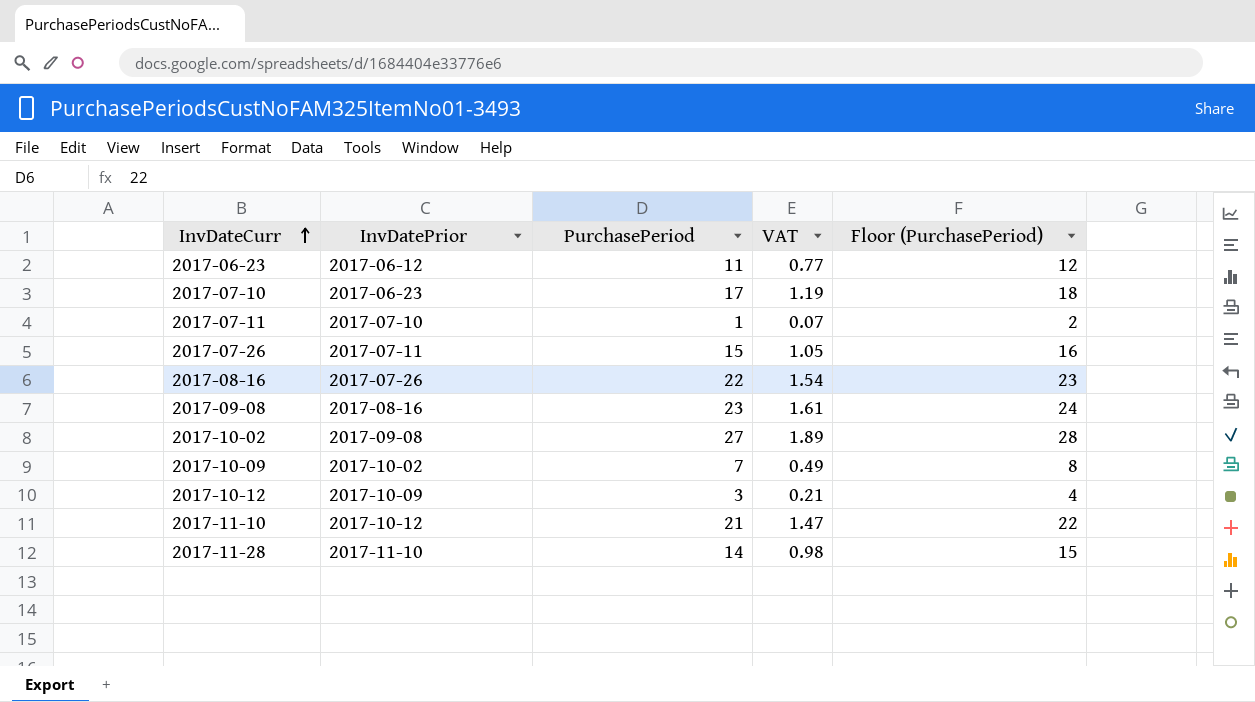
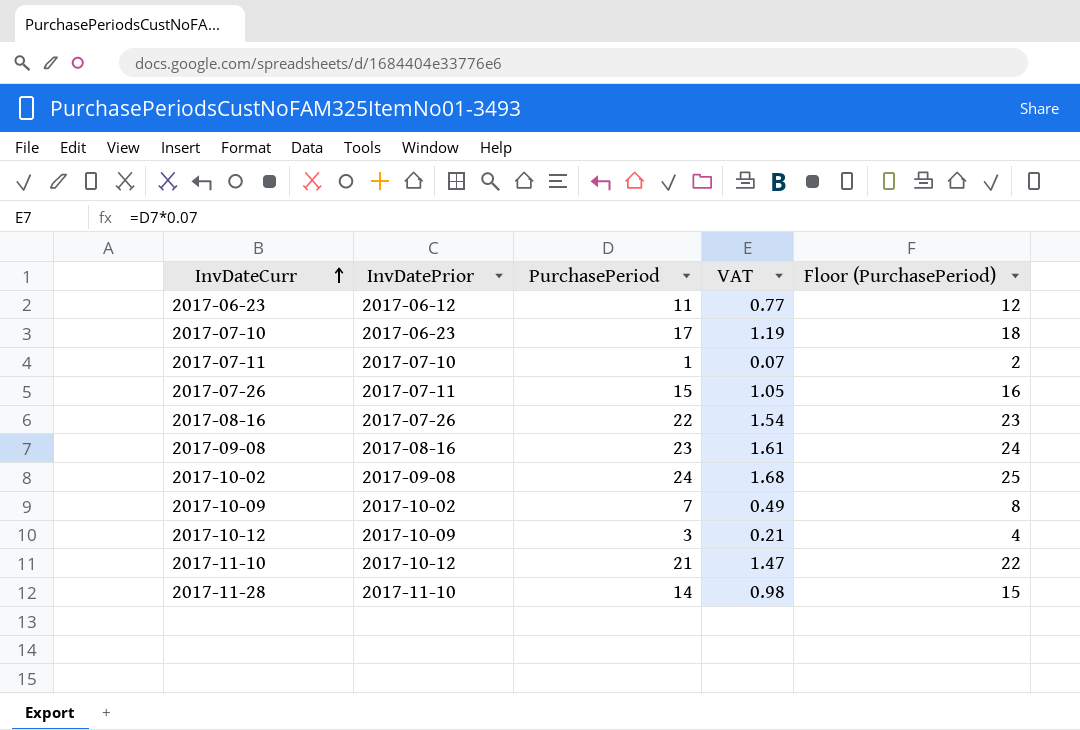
2017-10-02 | PurchasePeriod: 27 -> 24
2017-10-02 | VAT: 1.89 -> 1.68
2017-10-02 | Floor (PurchasePeriod): 28 -> 25

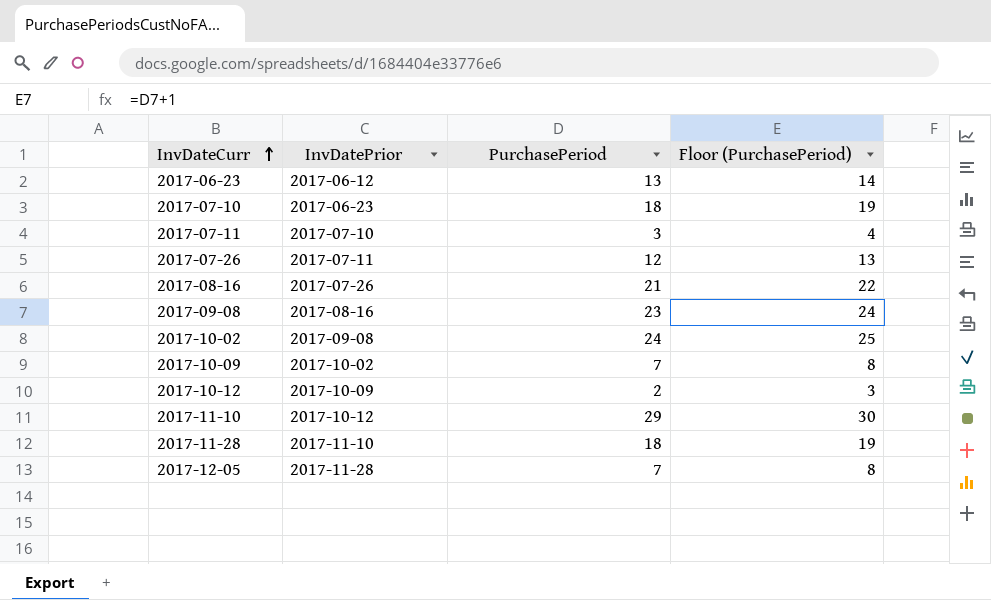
column VAT | formula: [PurchasePeriod] * 0.07 -> none
2017-06-23 | PurchasePeriod: 11 -> 13
2017-06-23 | Floor (PurchasePeriod): 12 -> 14
2017-07-10 | PurchasePeriod: 17 -> 18
2017-07-10 | Floor (PurchasePeriod): 18 -> 19
2017-07-11 | PurchasePeriod: 1 -> 3
2017-07-11 | Floor (PurchasePeriod): 2 -> 4
2017-07-26 | PurchasePeriod: 15 -> 12
2017-07-26 | Floor (PurchasePeriod): 16 -> 13
2017-08-16 | PurchasePeriod: 22 -> 21
2017-08-16 | Floor (PurchasePeriod): 23 -> 22
2017-10-12 | PurchasePeriod: 3 -> 2
2017-10-12 | Floor (PurchasePeriod): 4 -> 3
2017-11-10 | PurchasePeriod: 21 -> 29
2017-11-10 | Floor (PurchasePeriod): 22 -> 30
2017-11-28 | PurchasePeriod: 14 -> 18
2017-11-28 | Floor (PurchasePeriod): 15 -> 19
row 2017-12-05: none -> 2017-11-28 | 7 | 8

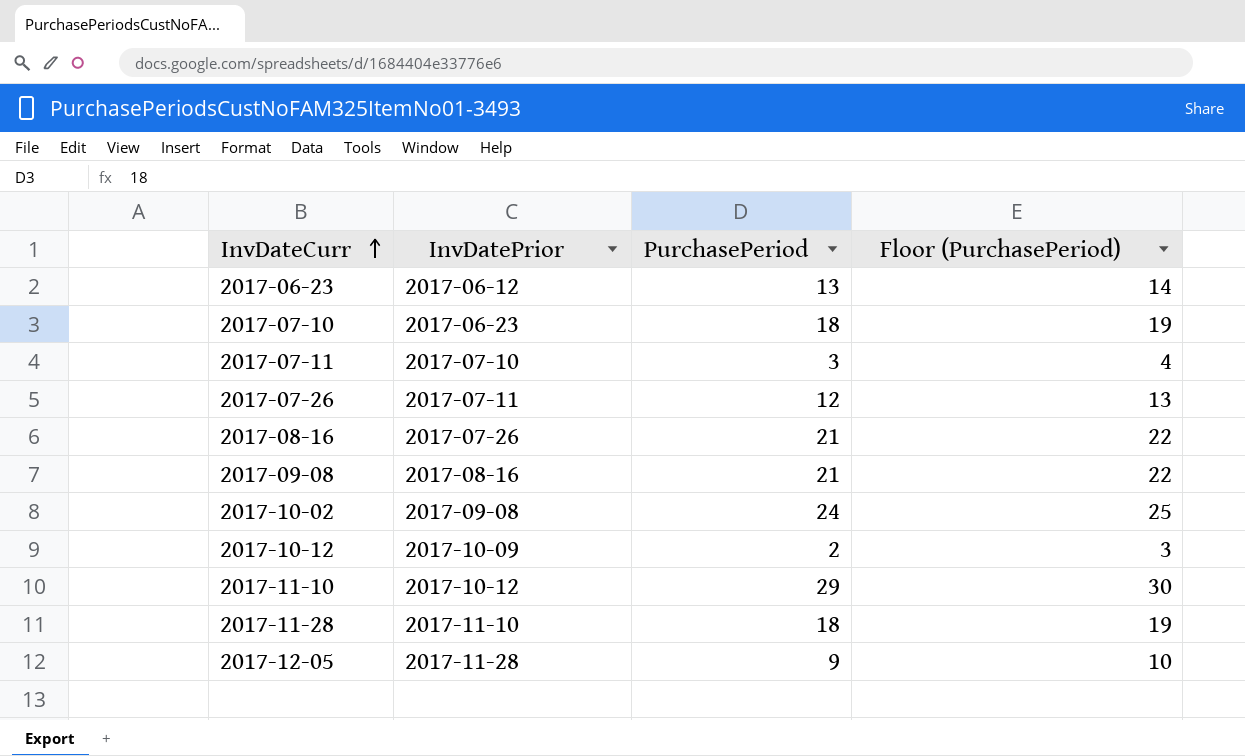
row 2017-10-09: 2017-10-02 | 7 | 8 -> none
2017-09-08 | PurchasePeriod: 23 -> 21
2017-09-08 | Floor (PurchasePeriod): 24 -> 22
2017-12-05 | PurchasePeriod: 7 -> 9
2017-12-05 | Floor (PurchasePeriod): 8 -> 10

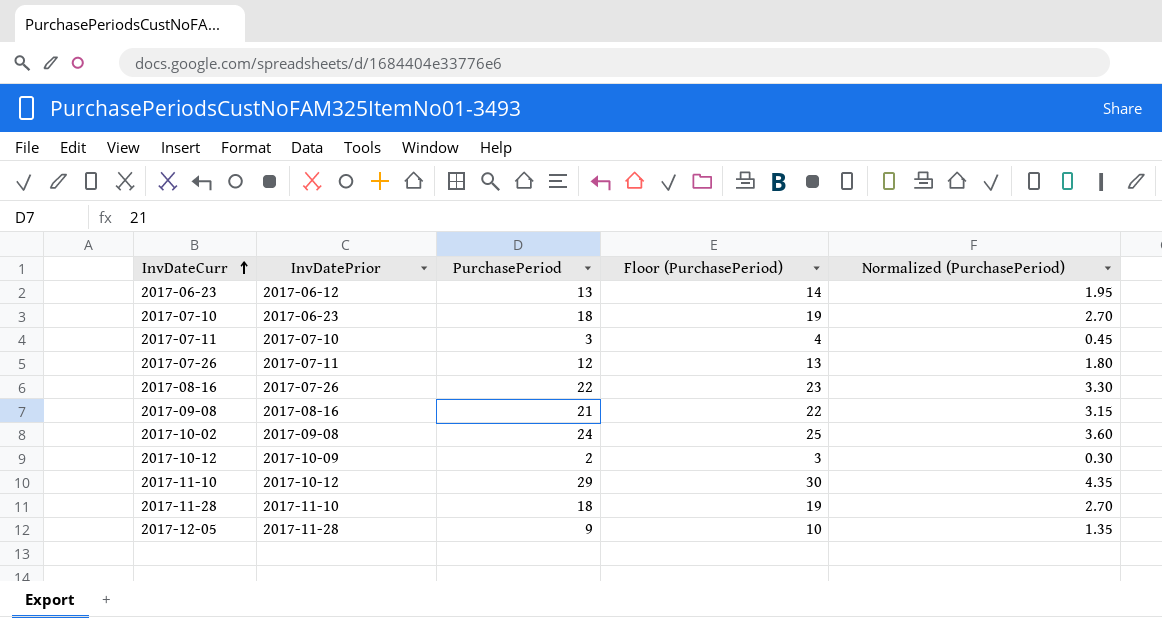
column Normalized (PurchasePeriod) | formula: none -> [PurchasePeriod] * 0.15
2017-08-16 | PurchasePeriod: 21 -> 22
2017-08-16 | Floor (PurchasePeriod): 22 -> 23

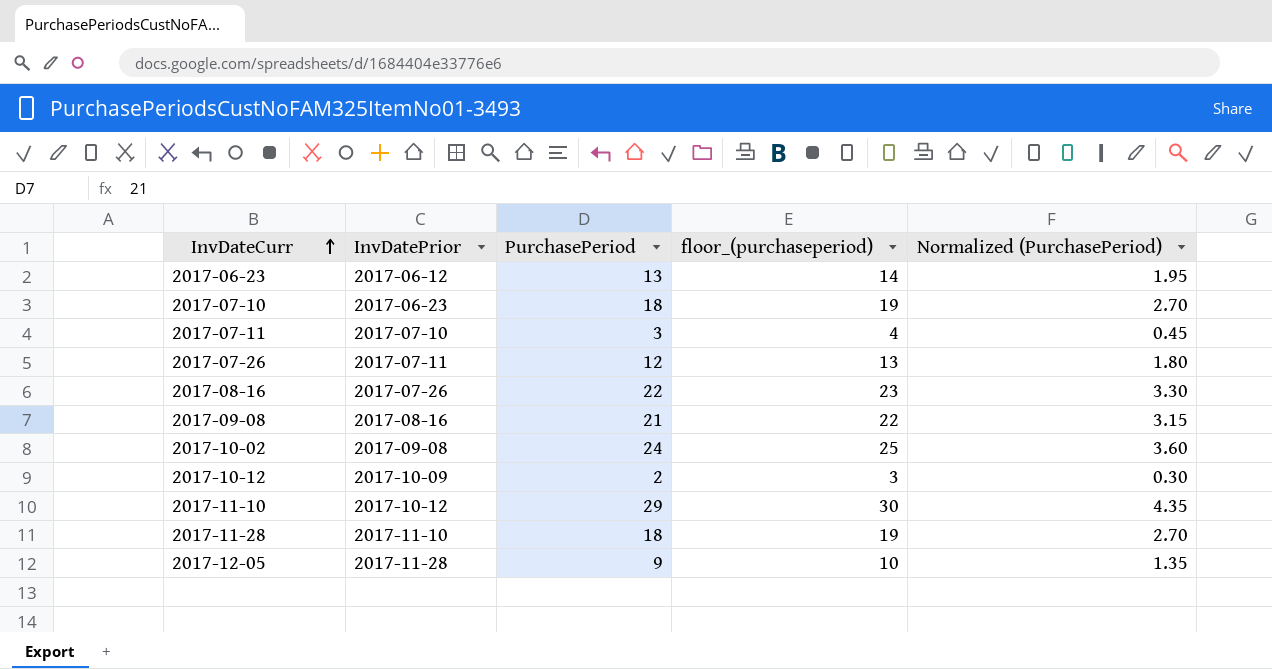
column name: Floor (PurchasePeriod) -> floor_(purchaseperiod)

